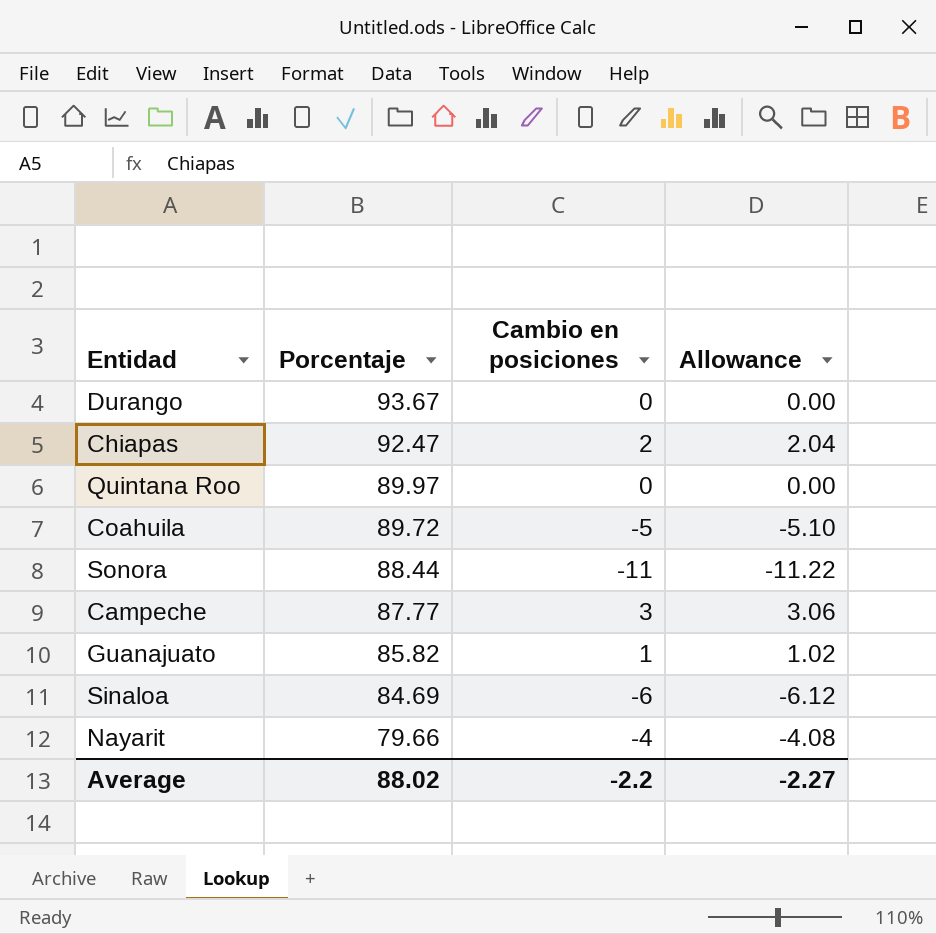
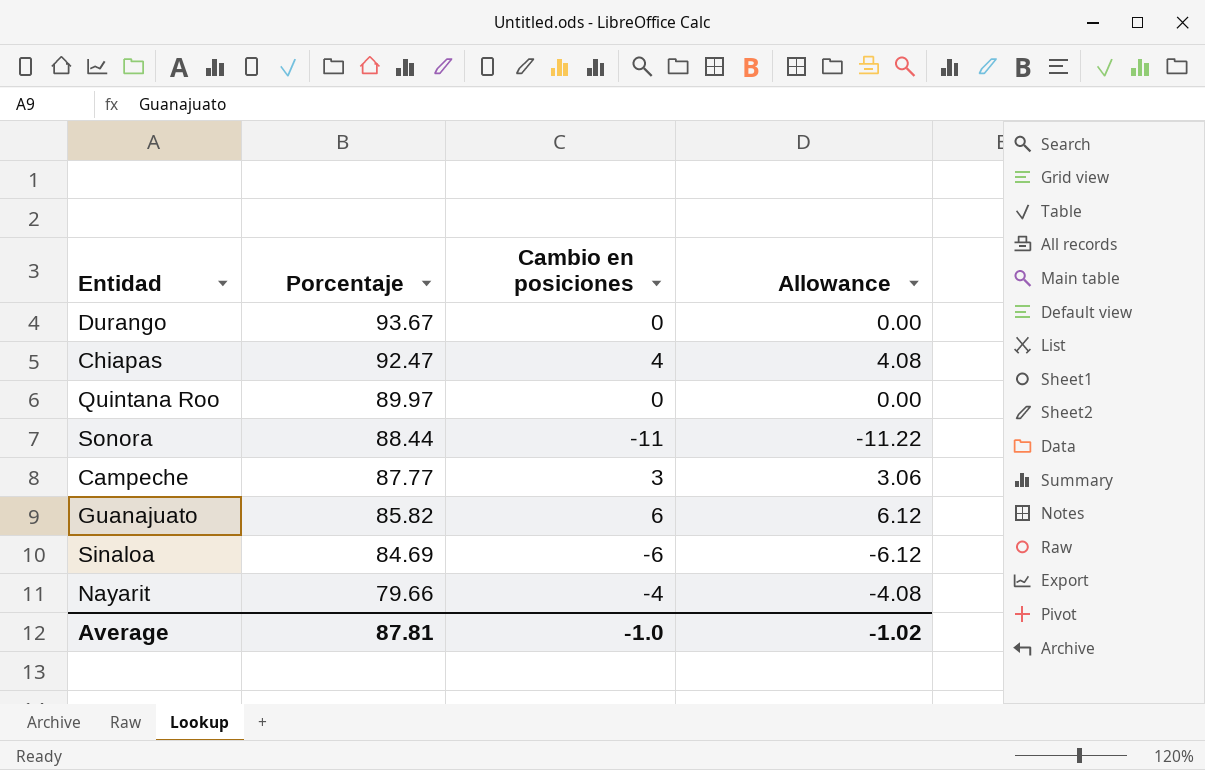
row Coahuila: 89.72 | -5 | -5.10 -> none
Chiapas | Cambio en posiciones: 2 -> 4
Chiapas | Allowance: 2.04 -> 4.08
Guanajuato | Cambio en posiciones: 1 -> 6
Guanajuato | Allowance: 1.02 -> 6.12
Average | Porcentaje: 88.02 -> 87.81
Average | Cambio en posiciones: -2.2 -> -1.0
Average | Allowance: -2.27 -> -1.02

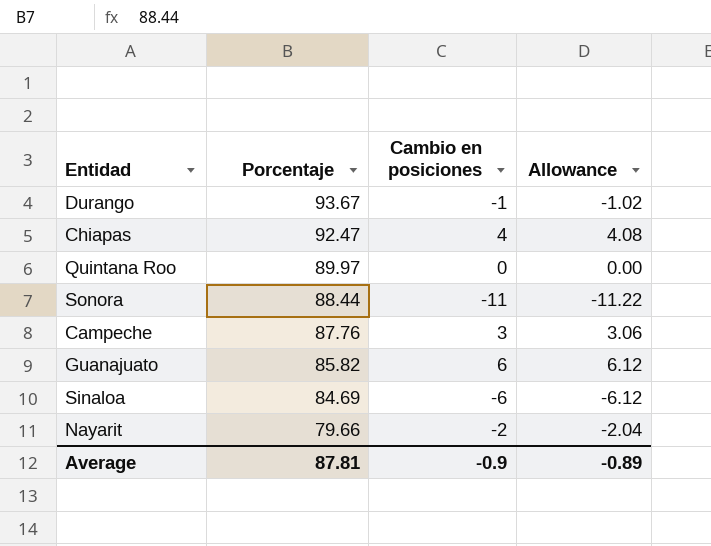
Durango | Cambio en posiciones: 0 -> -1
Durango | Allowance: 0.00 -> -1.02
Campeche | Porcentaje: 87.77 -> 87.76
Nayarit | Cambio en posiciones: -4 -> -2
Nayarit | Allowance: -4.08 -> -2.04
Average | Cambio en posiciones: -1.0 -> -0.9
Average | Allowance: -1.02 -> -0.89

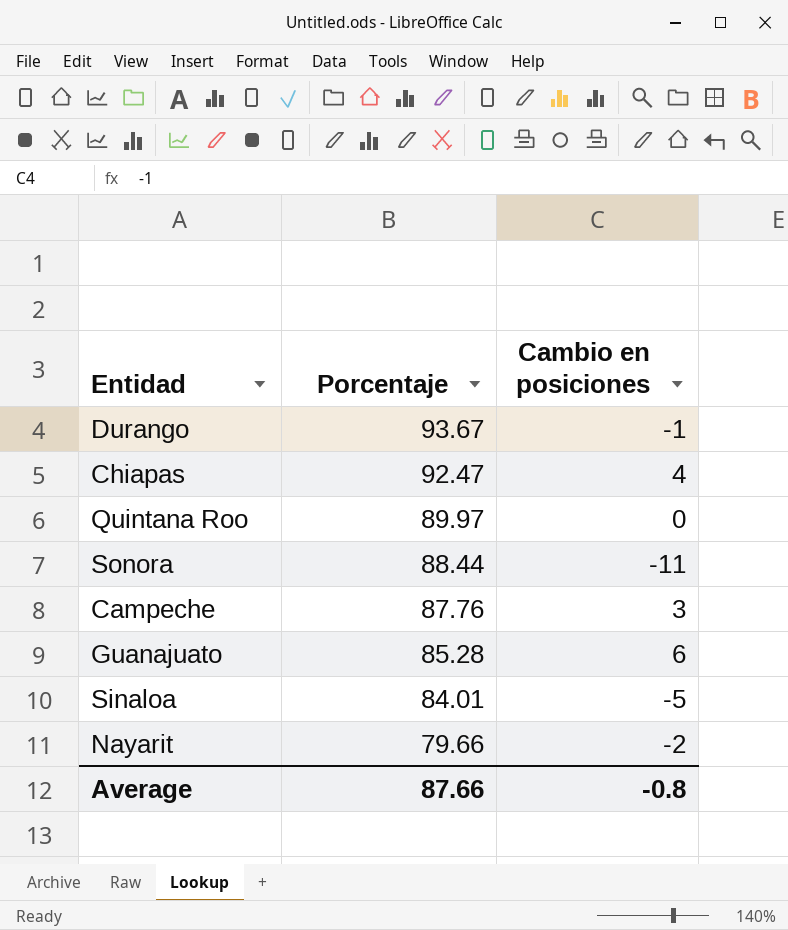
column Allowance | formula: [Cambio en posiciones] * 1.02 -> none
Guanajuato | Porcentaje: 85.82 -> 85.28
Sinaloa | Porcentaje: 84.69 -> 84.01
Sinaloa | Cambio en posiciones: -6 -> -5
Average | Porcentaje: 87.81 -> 87.66
Average | Cambio en posiciones: -0.9 -> -0.8

